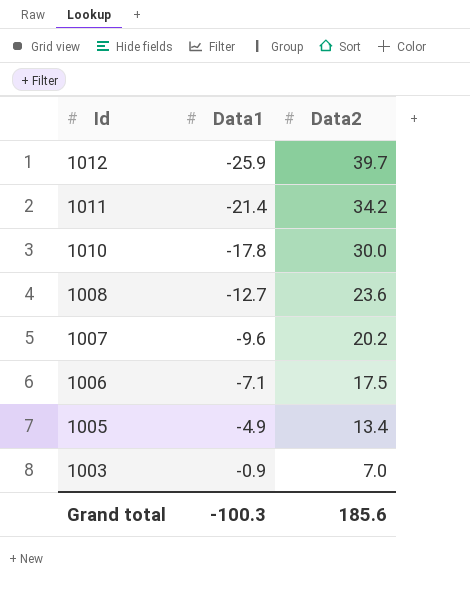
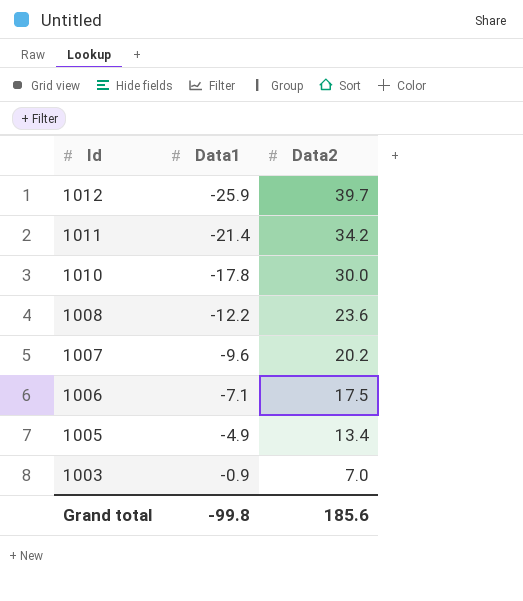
1008 | Data1: -12.7 -> -12.2
Grand total | Data1: -100.3 -> -99.8

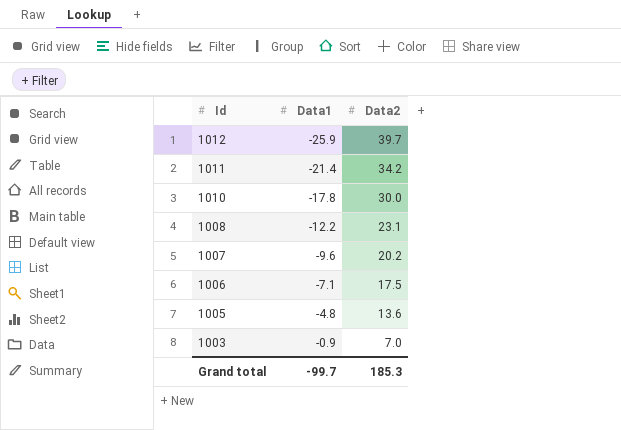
1008 | Data2: 23.6 -> 23.1
1005 | Data1: -4.9 -> -4.8
1005 | Data2: 13.4 -> 13.6
Grand total | Data1: -99.8 -> -99.7
Grand total | Data2: 185.6 -> 185.3

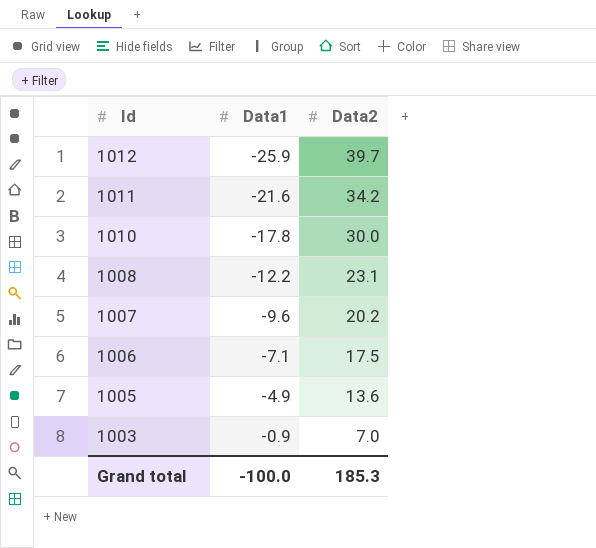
1011 | Data1: -21.4 -> -21.6
1005 | Data1: -4.8 -> -4.9
Grand total | Data1: -99.7 -> -100.0

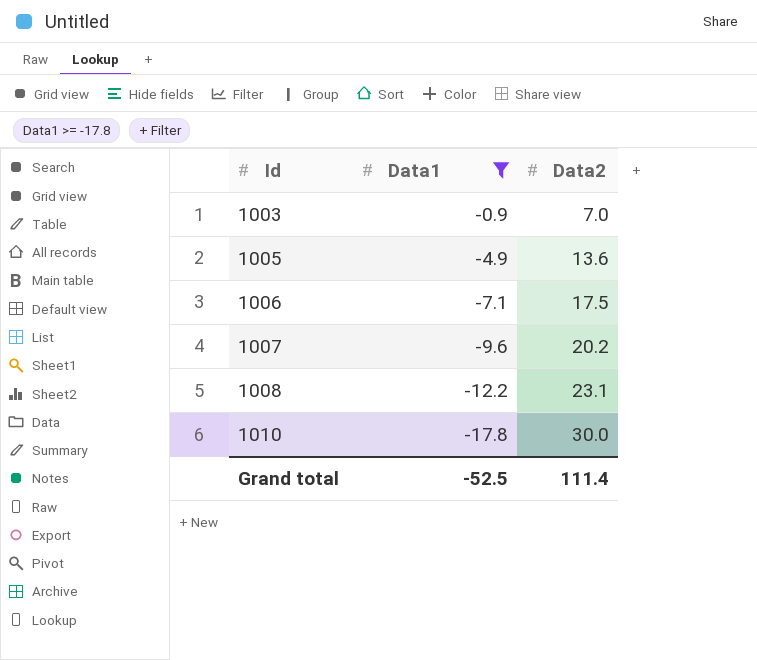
filter: none -> Data1 >= -17.8
row order: Id descending -> Id ascending
Grand total | Data1: -100.0 -> -52.5
Grand total | Data2: 185.3 -> 111.4

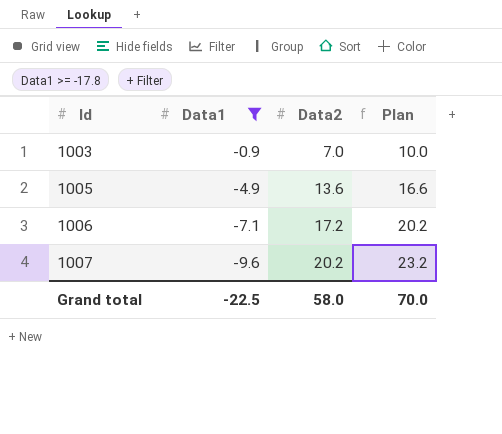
column Plan | formula: none -> [Data2] + 3
row 1008: -12.2 | 23.1 -> none
row 1010: -17.8 | 30.0 -> none
1006 | Data2: 17.5 -> 17.2
Grand total | Data1: -52.5 -> -22.5
Grand total | Data2: 111.4 -> 58.0

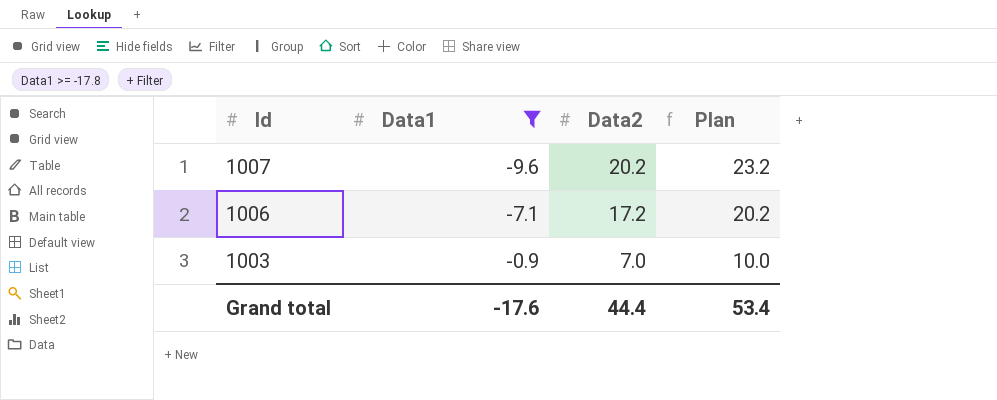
row order: Id ascending -> Id descending
row 1005: -4.9 | 13.6 | 16.6 -> none
Grand total | Data1: -22.5 -> -17.6
Grand total | Data2: 58.0 -> 44.4
Grand total | Plan: 70.0 -> 53.4

